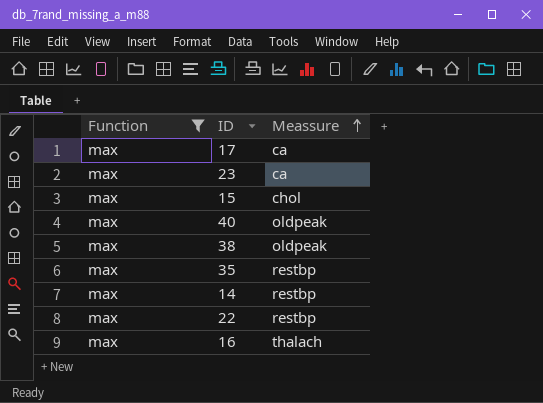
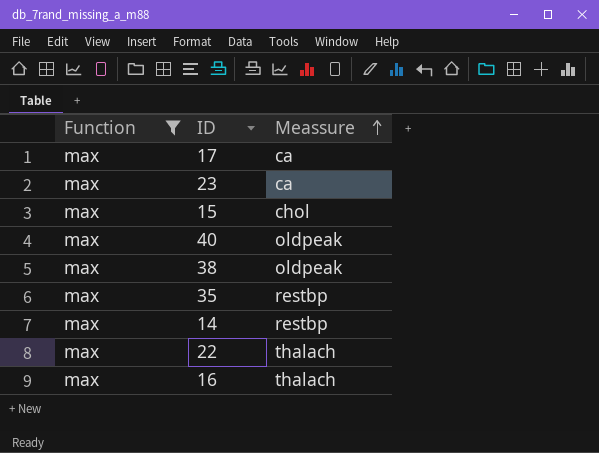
22 | Meassure: restbp -> thalach

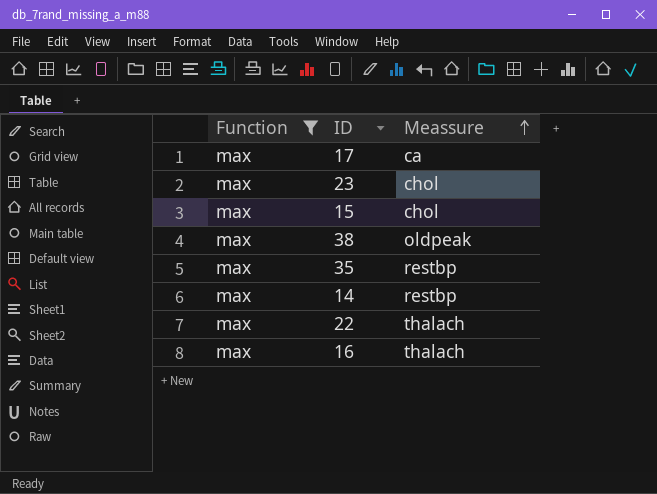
row 40: max | oldpeak -> none
23 | Meassure: ca -> chol

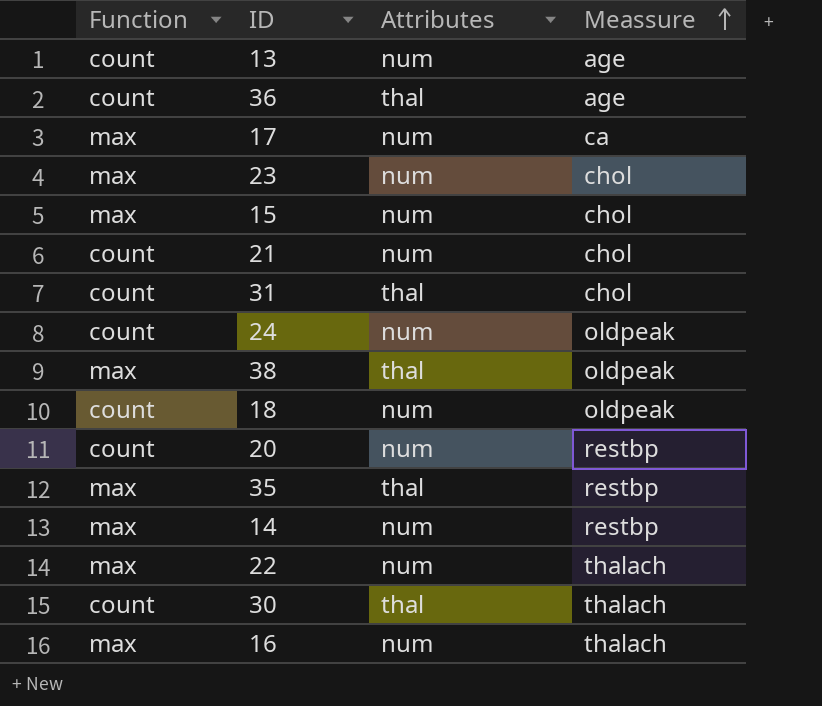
filter: Function = max -> none
column Attributes | position: none -> 3

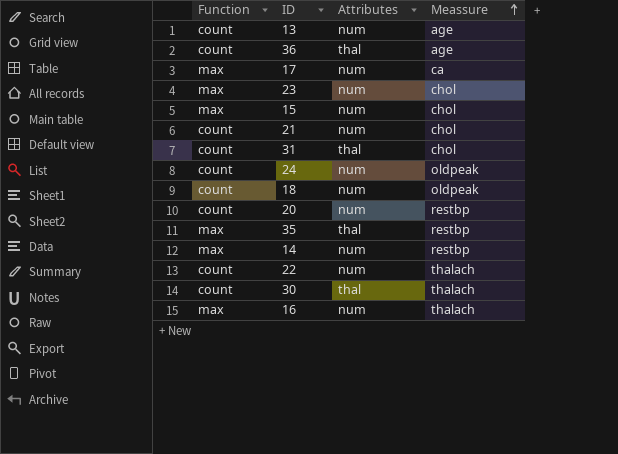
row 38: max | thal | oldpeak -> none
22 | Function: max -> count

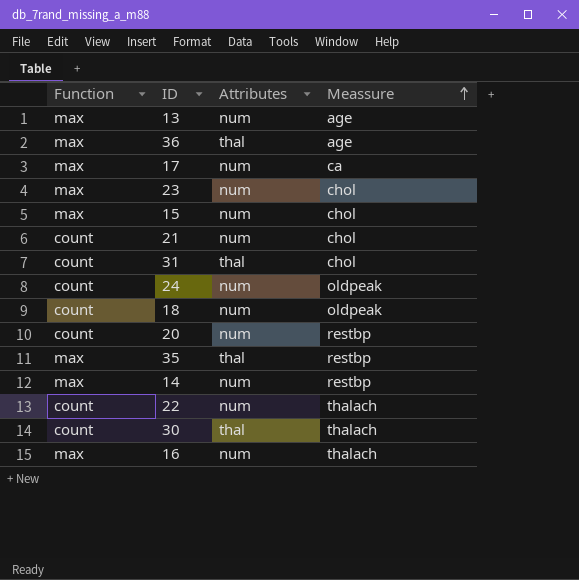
13 | Function: count -> max
36 | Function: count -> max

